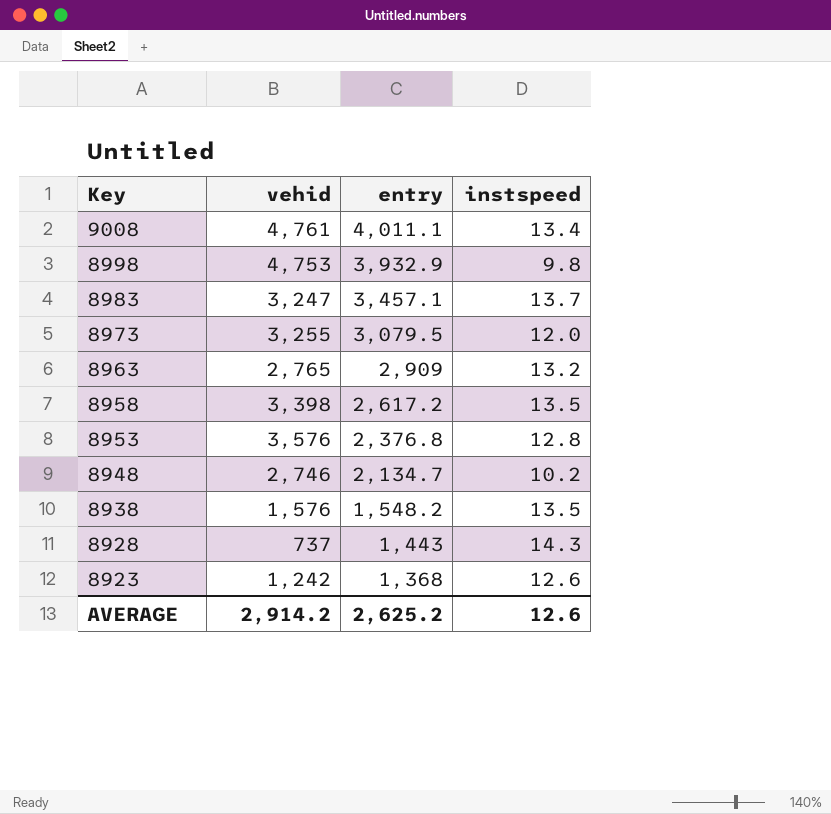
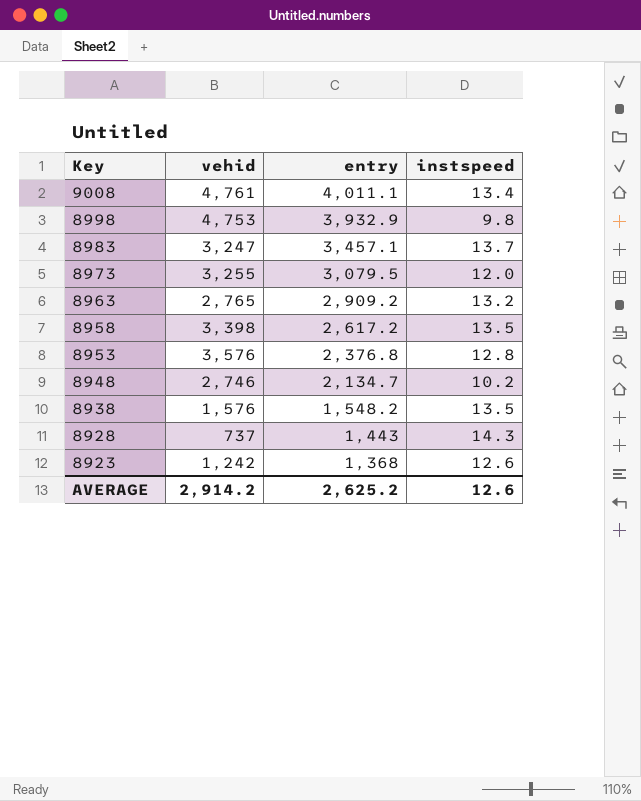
8963 | entry: 2,909 -> 2,909.2

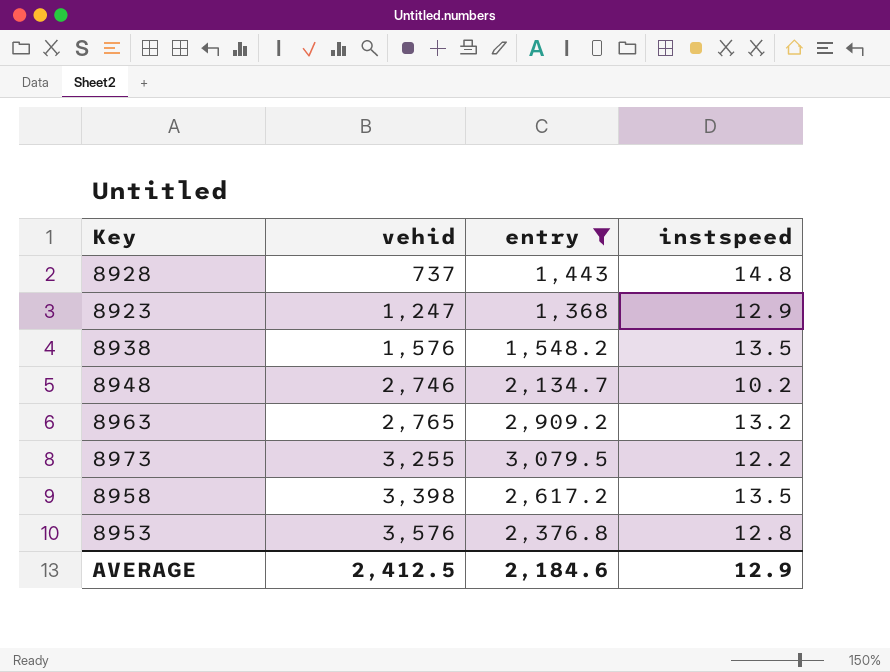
filter: none -> entry <= 3,079.5
row order: Key descending -> vehid ascending
8928 | instspeed: 14.3 -> 14.8
8923 | vehid: 1,242 -> 1,247
8923 | instspeed: 12.6 -> 12.9
8973 | instspeed: 12.0 -> 12.2
AVERAGE | vehid: 2,914.2 -> 2,412.5
AVERAGE | entry: 2,625.2 -> 2,184.6
AVERAGE | instspeed: 12.6 -> 12.9

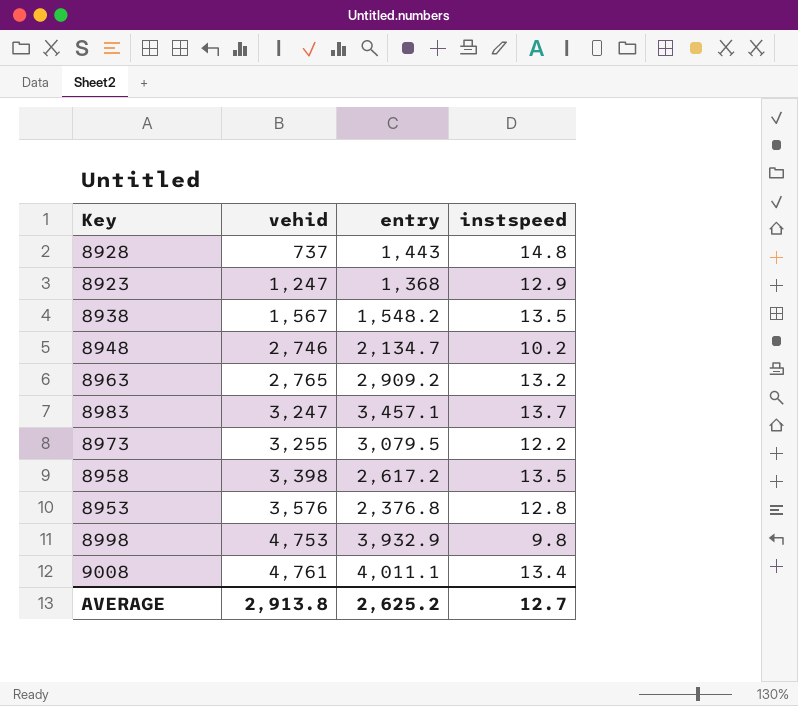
filter: entry <= 3,079.5 -> none
8938 | vehid: 1,576 -> 1,567
AVERAGE | vehid: 2,412.5 -> 2,913.8
AVERAGE | entry: 2,184.6 -> 2,625.2
AVERAGE | instspeed: 12.9 -> 12.7

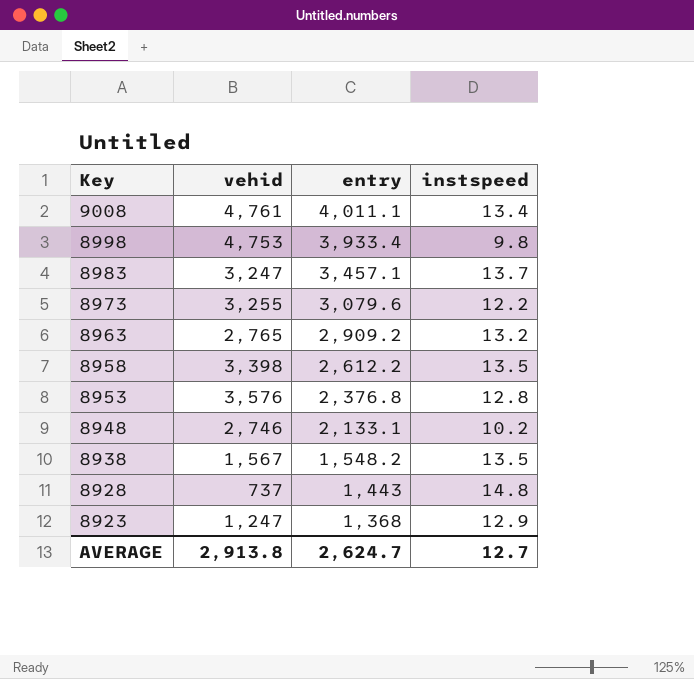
row order: vehid ascending -> Key descending
8998 | entry: 3,932.9 -> 3,933.4
8973 | entry: 3,079.5 -> 3,079.6
8958 | entry: 2,617.2 -> 2,612.2
8948 | entry: 2,134.7 -> 2,133.1
AVERAGE | entry: 2,625.2 -> 2,624.7

